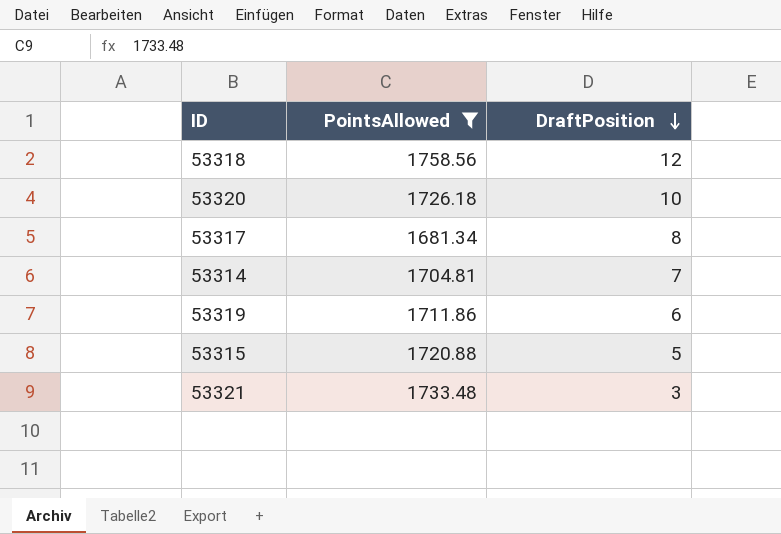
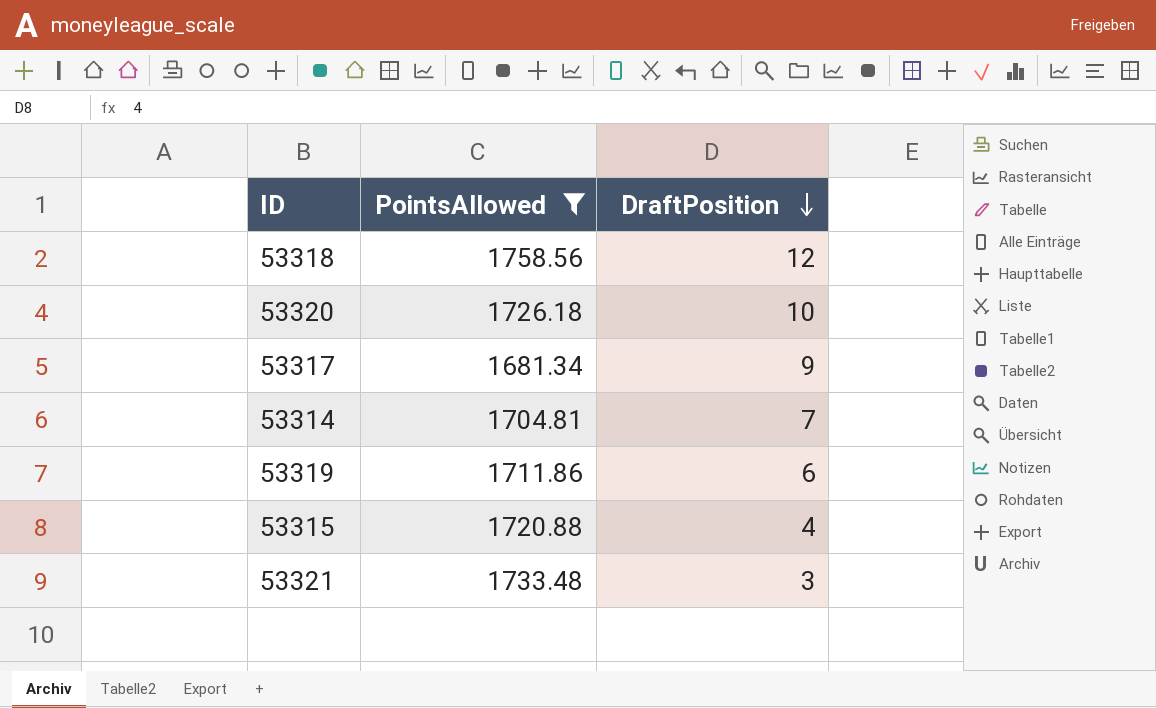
53317 | DraftPosition: 8 -> 9
53315 | DraftPosition: 5 -> 4

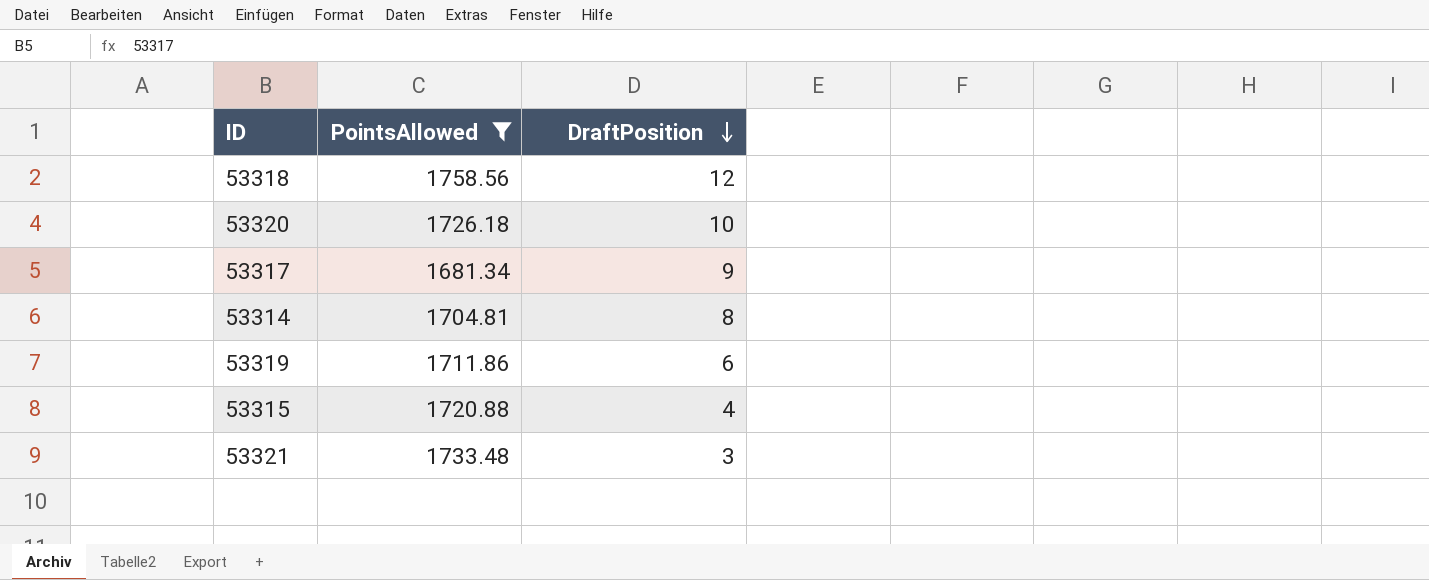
53314 | DraftPosition: 7 -> 8

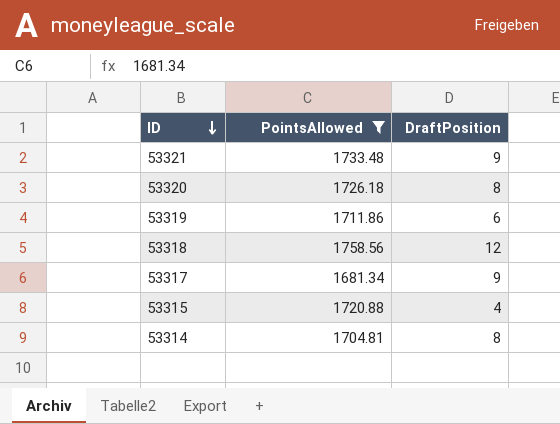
row order: DraftPosition descending -> ID descending
53321 | DraftPosition: 3 -> 9
53320 | DraftPosition: 10 -> 8

